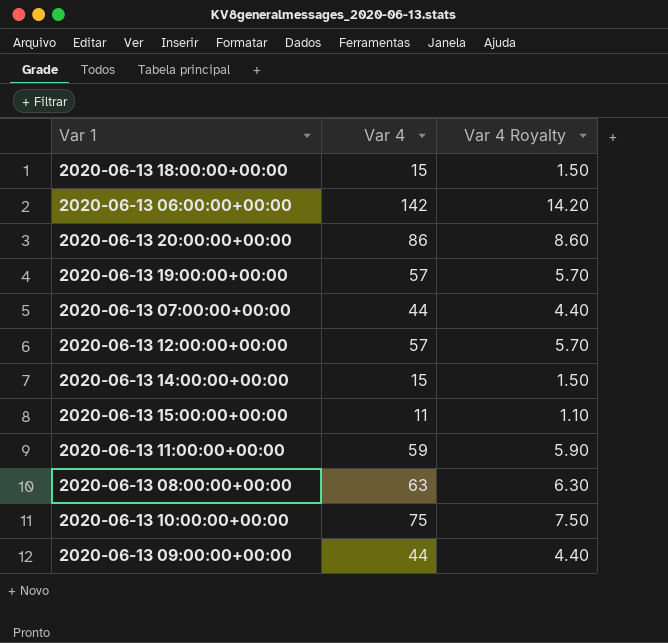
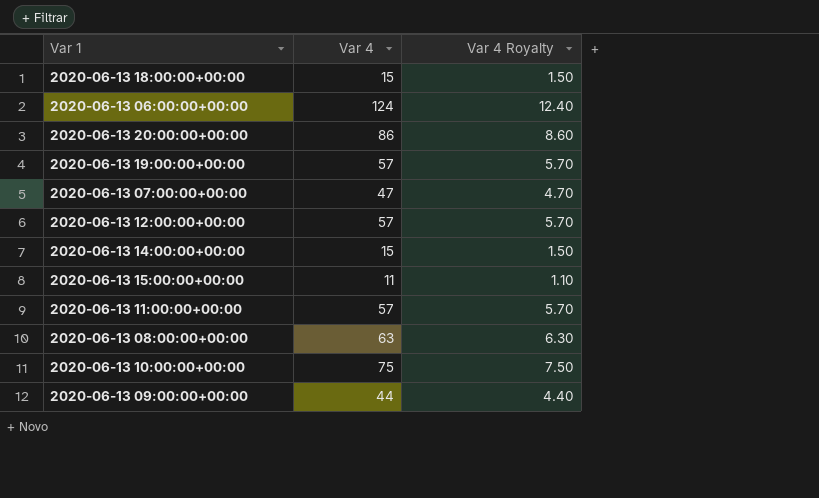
2020-06-13 06:00:00+00:00 | Var 4: 142 -> 124
2020-06-13 06:00:00+00:00 | Var 4 Royalty: 14.20 -> 12.40
2020-06-13 07:00:00+00:00 | Var 4: 44 -> 47
2020-06-13 07:00:00+00:00 | Var 4 Royalty: 4.40 -> 4.70
2020-06-13 11:00:00+00:00 | Var 4: 59 -> 57
2020-06-13 11:00:00+00:00 | Var 4 Royalty: 5.90 -> 5.70

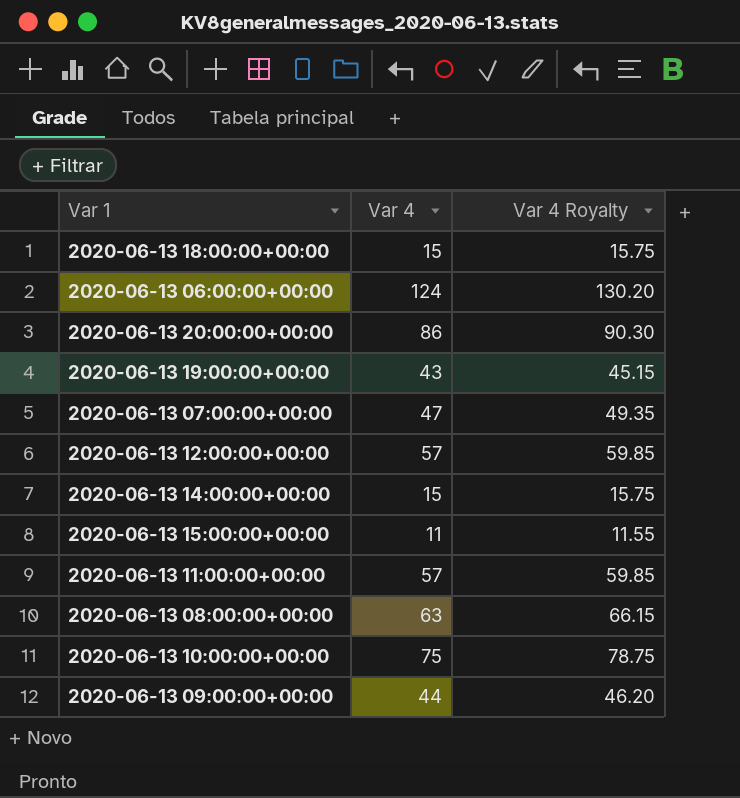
column Var 4 Royalty | formula: [Var 4] * 0.1 -> [Var 4] * 1.05
2020-06-13 19:00:00+00:00 | Var 4: 57 -> 43

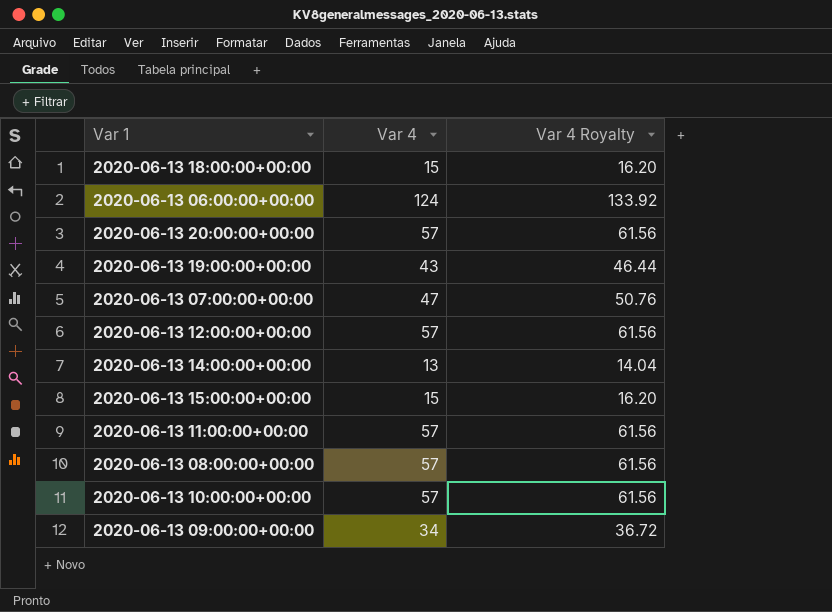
column Var 4 Royalty | formula: [Var 4] * 1.05 -> [Var 4] * 1.08
2020-06-13 20:00:00+00:00 | Var 4: 86 -> 57
2020-06-13 14:00:00+00:00 | Var 4: 15 -> 13
2020-06-13 15:00:00+00:00 | Var 4: 11 -> 15
2020-06-13 08:00:00+00:00 | Var 4: 63 -> 57
2020-06-13 10:00:00+00:00 | Var 4: 75 -> 57
2020-06-13 09:00:00+00:00 | Var 4: 44 -> 34

